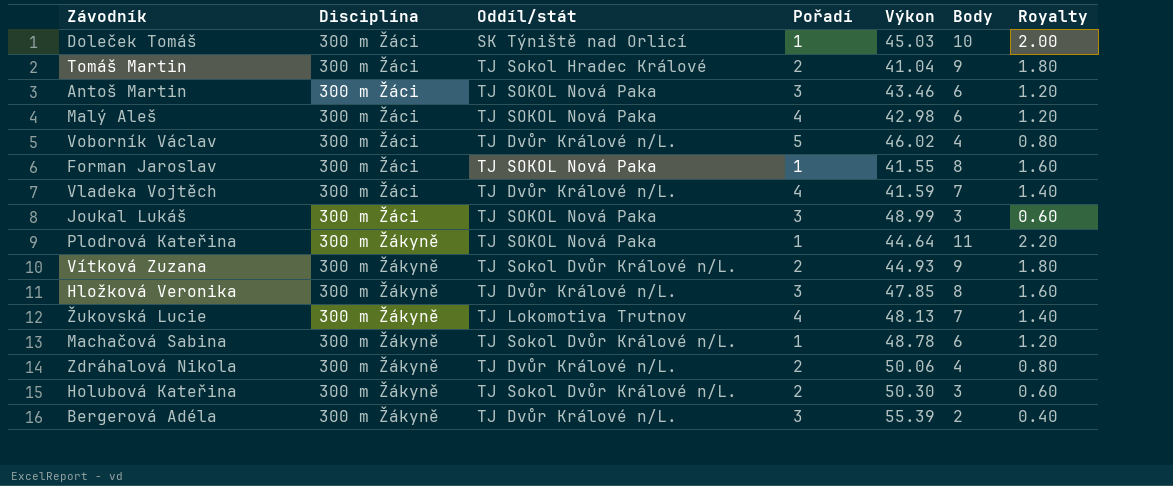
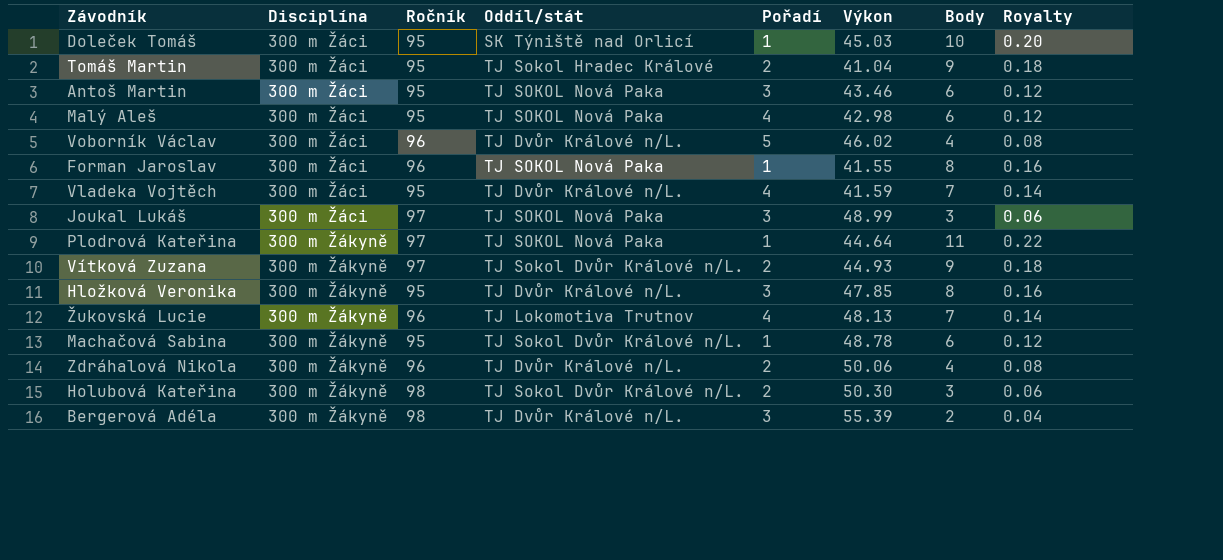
column Ročník | position: none -> 3
column Royalty | formula: [Body] * 0.2 -> [Body] * 0.02

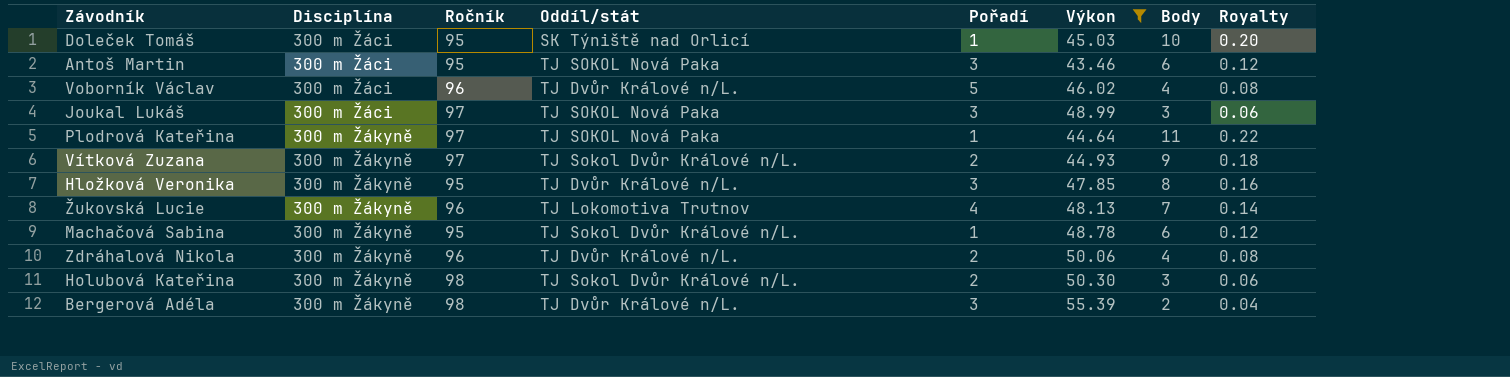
filter: none -> Výkon >= 43.46

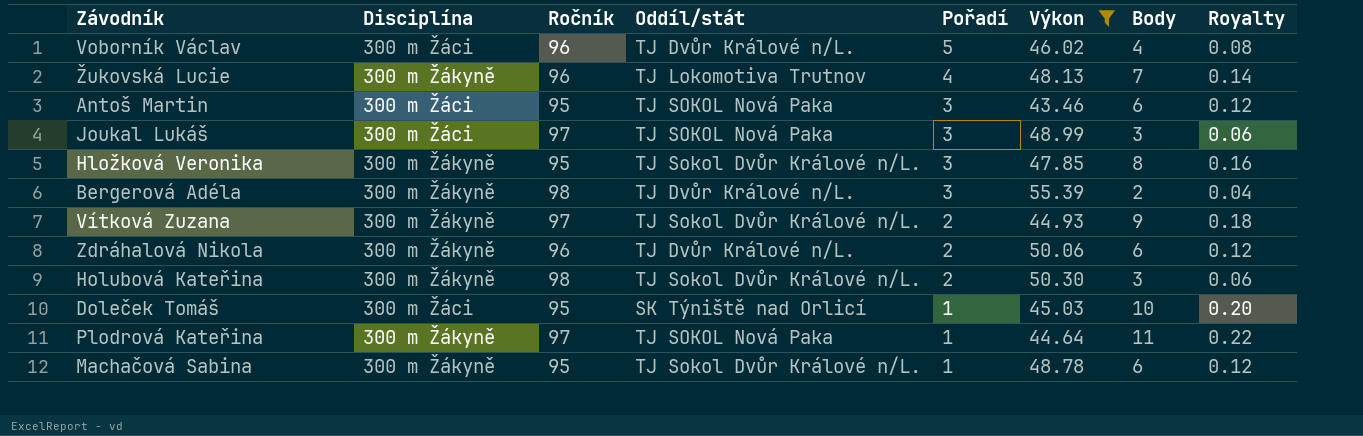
row order: Disciplína ascending -> Pořadí descending
Hložková Veronika | Oddíl/stát: TJ Dvůr Králové n/L. -> TJ Sokol Dvůr Králové n/L.
Zdráhalová Nikola | Body: 4 -> 6
Zdráhalová Nikola | Royalty: 0.08 -> 0.12

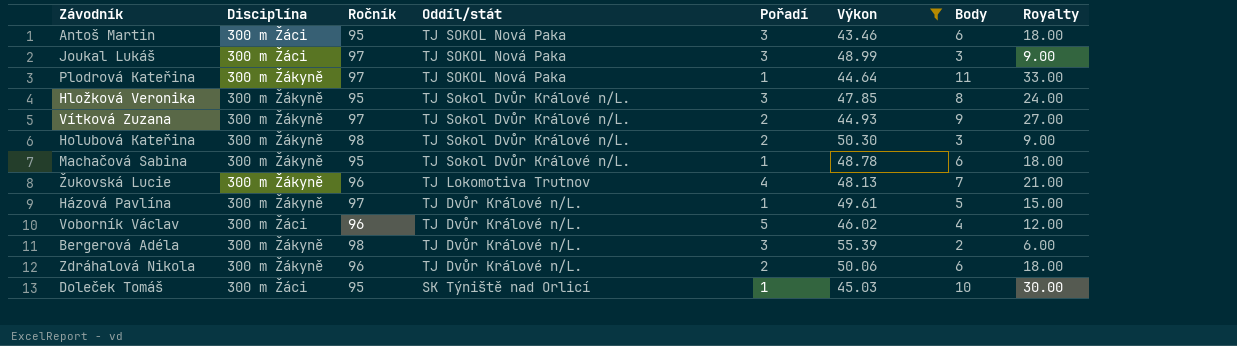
row order: Pořadí descending -> Oddíl/stát descending
column Royalty | formula: [Body] * 0.02 -> [Body] * 3
row Házová Pavlína: none -> 300 m Žákyně | 97 | TJ Dvůr Králové n/L. | 1 | 49.61 | 5 | 15.00

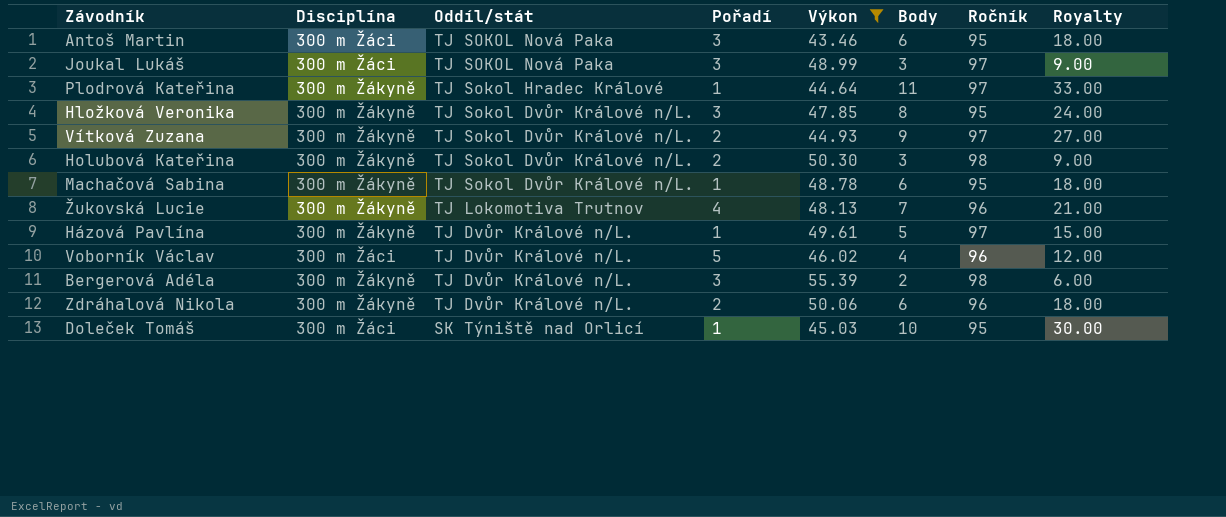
column Ročník | position: 3 -> 7
Plodrová Kateřina | Oddíl/stát: TJ SOKOL Nová Paka -> TJ Sokol Hradec Králové

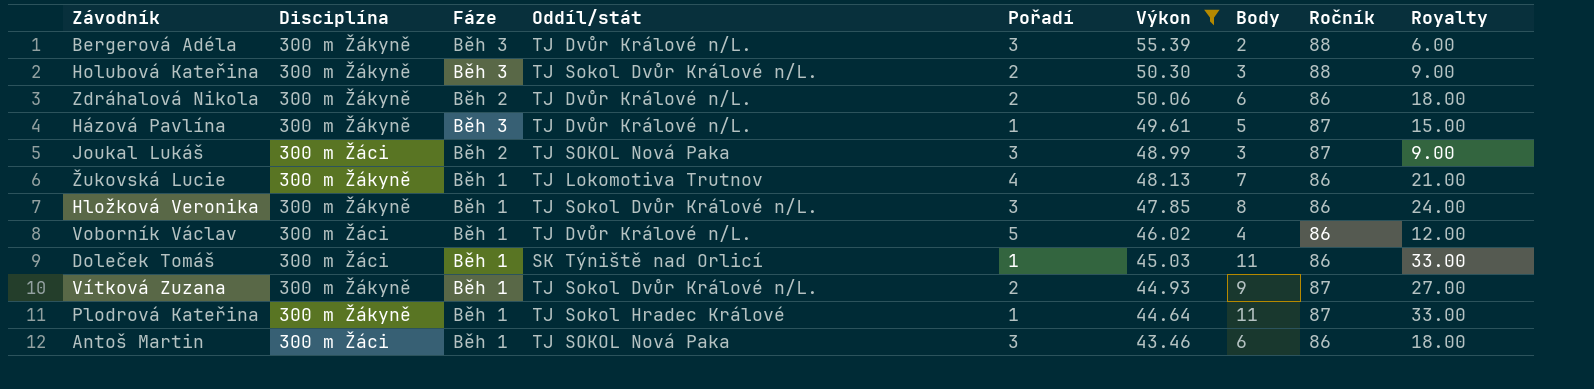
row order: Oddíl/stát descending -> Výkon descending
column Fáze | position: none -> 3
row Machačová Sabina: 300 m Žákyně | TJ Sokol Dvůr Králové n/L. | 1 | 48.78 | 6 | 95 | 18.00 -> none
Bergerová Adéla | Ročník: 98 -> 88
Holubová Kateřina | Ročník: 98 -> 88
Zdráhalová Nikola | Ročník: 96 -> 86
Házová Pavlína | Ročník: 97 -> 87
Joukal Lukáš | Ročník: 97 -> 87
Žukovská Lucie | Ročník: 96 -> 86
Hložková Veronika | Ročník: 95 -> 86
Voborník Václav | Ročník: 96 -> 86
Doleček Tomáš | Body: 10 -> 11
Doleček Tomáš | Ročník: 95 -> 86
Doleček Tomáš | Royalty: 30.00 -> 33.00
Vítková Zuzana | Ročník: 97 -> 87
Plodrová Kateřina | Ročník: 97 -> 87
Antoš Martin | Ročník: 95 -> 86

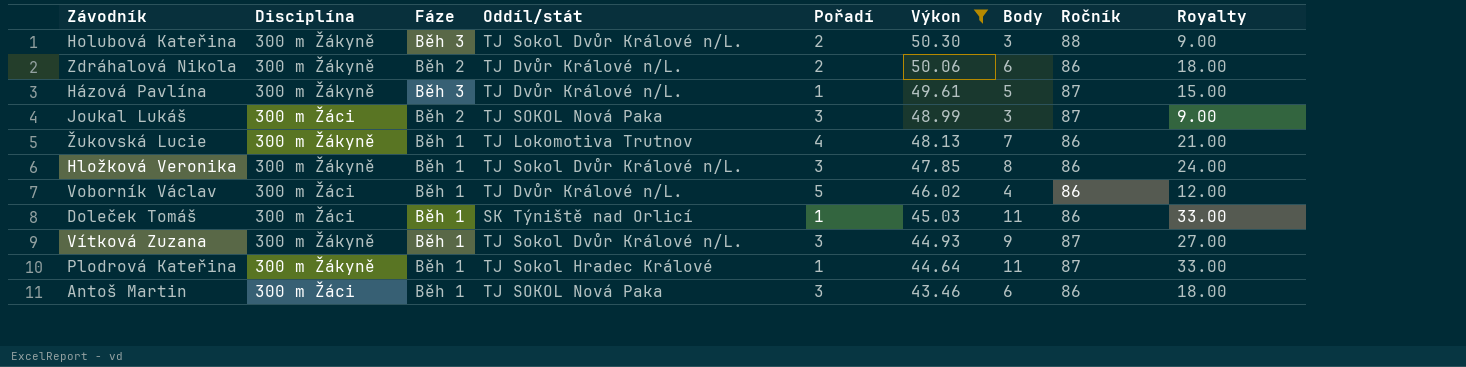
row Bergerová Adéla: 300 m Žákyně | Běh 3 | TJ Dvůr Králové n/L. | 3 | 55.39 | 2 | 88 | 6.00 -> none
Vítková Zuzana | Pořadí: 2 -> 3

